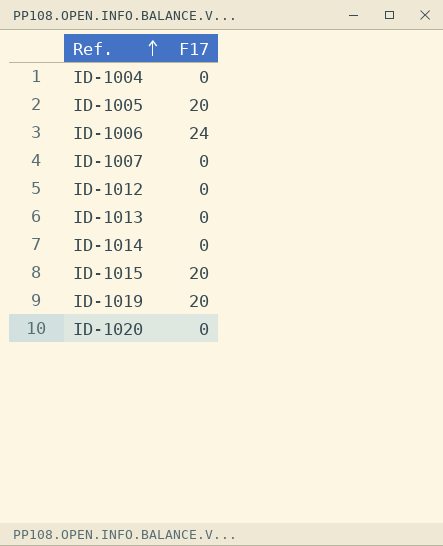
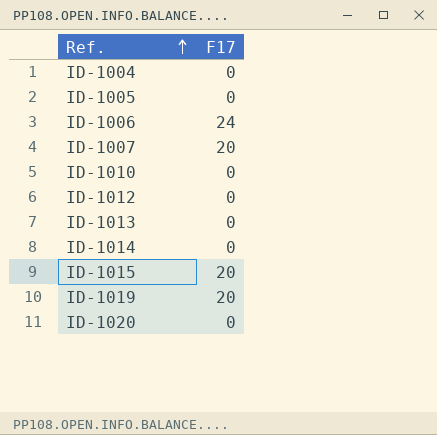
ID-1005 | F17: 20 -> 0
ID-1007 | F17: 0 -> 20
row ID-1010: none -> 0

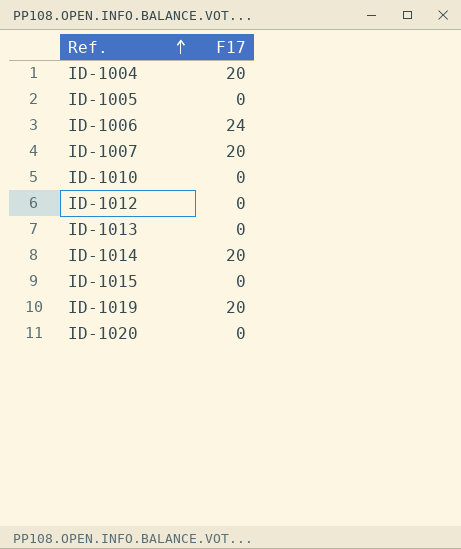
ID-1004 | F17: 0 -> 20
ID-1014 | F17: 0 -> 20
ID-1015 | F17: 20 -> 0

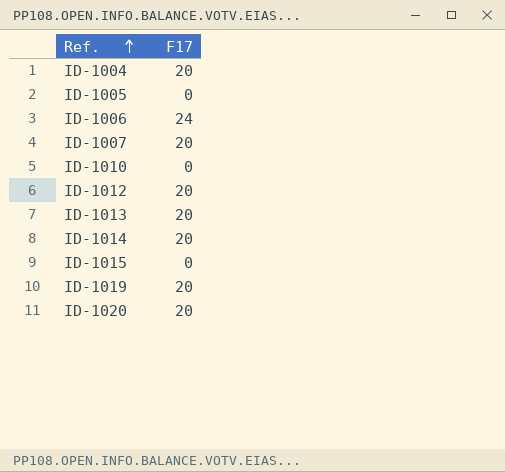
ID-1012 | F17: 0 -> 20
ID-1013 | F17: 0 -> 20
ID-1020 | F17: 0 -> 20

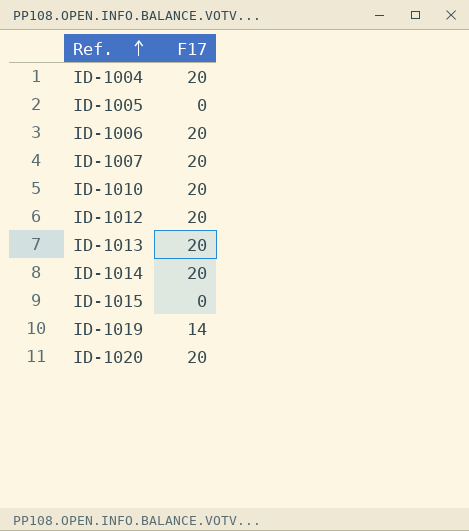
ID-1006 | F17: 24 -> 20
ID-1010 | F17: 0 -> 20
ID-1019 | F17: 20 -> 14

